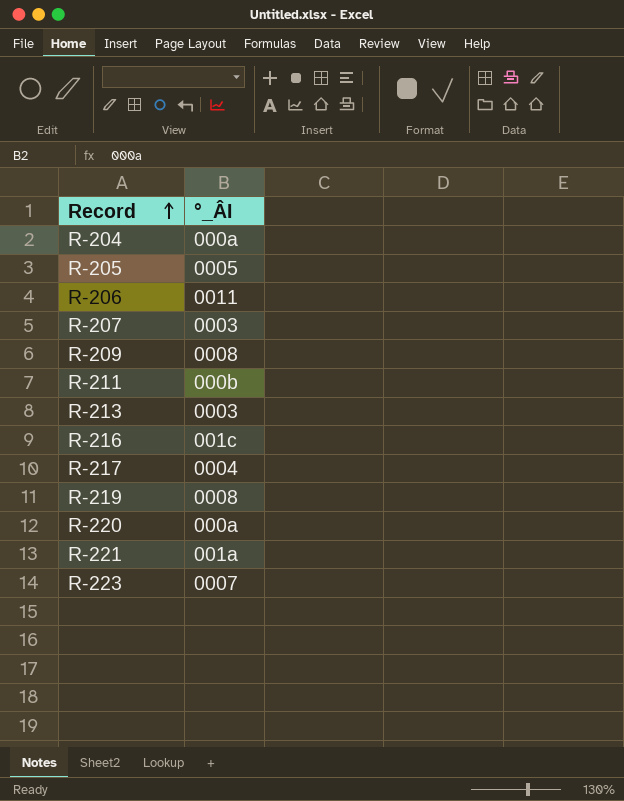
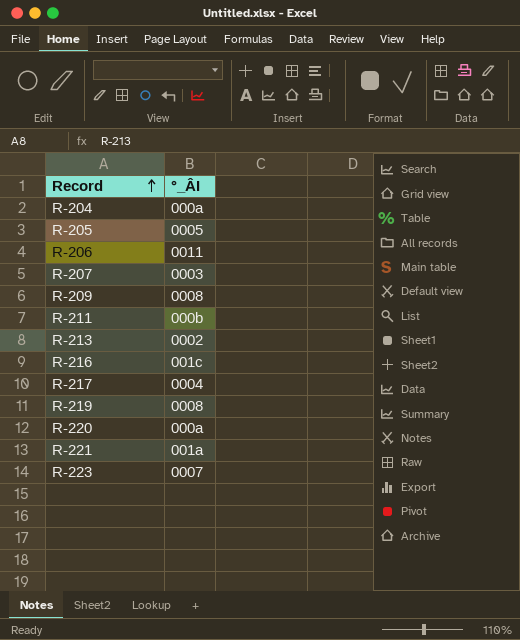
R-213 | °_ÂI: 0003 -> 0002

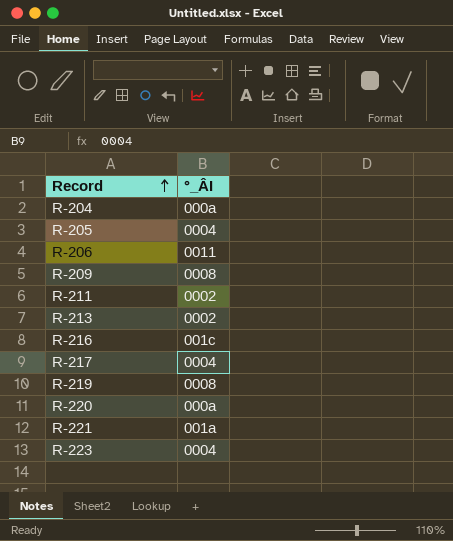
row R-207: 0003 -> none
R-205 | °_ÂI: 0005 -> 0004
R-211 | °_ÂI: 000b -> 0002
R-223 | °_ÂI: 0007 -> 0004

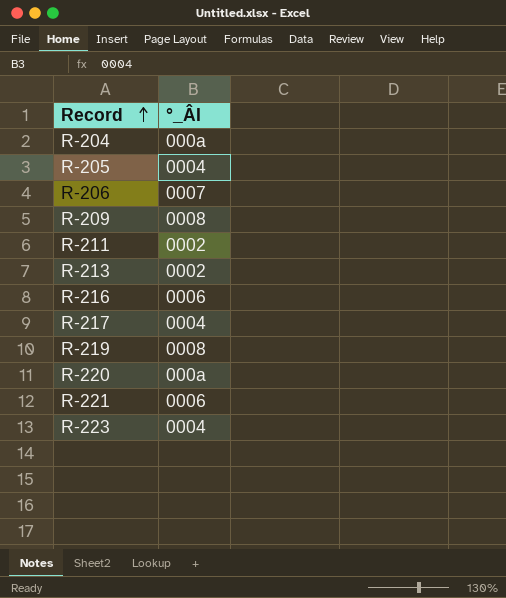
R-206 | °_ÂI: 0011 -> 0007
R-216 | °_ÂI: 001c -> 0006
R-221 | °_ÂI: 001a -> 0006

